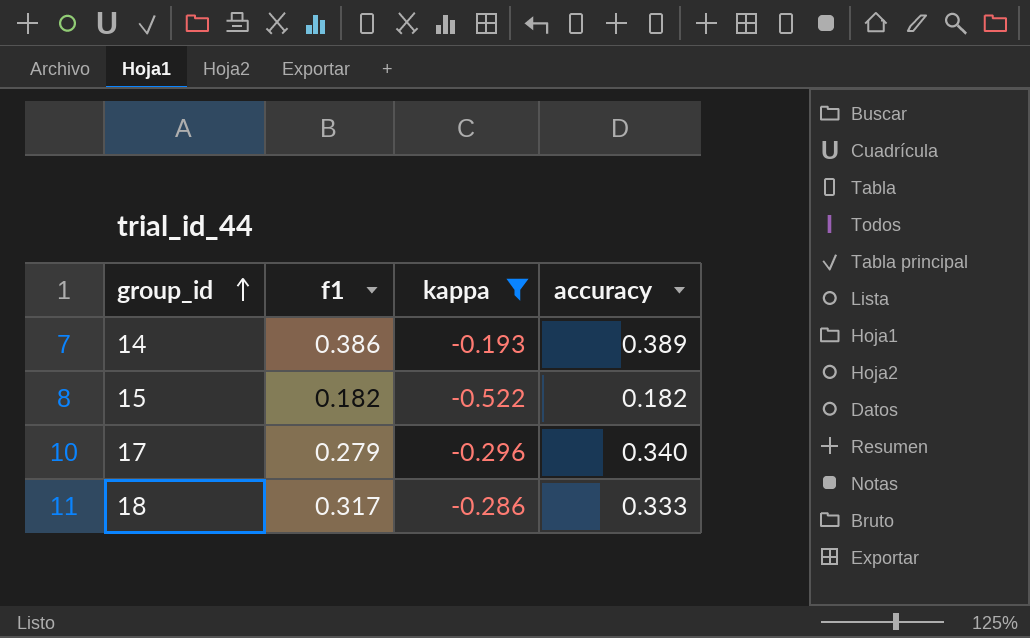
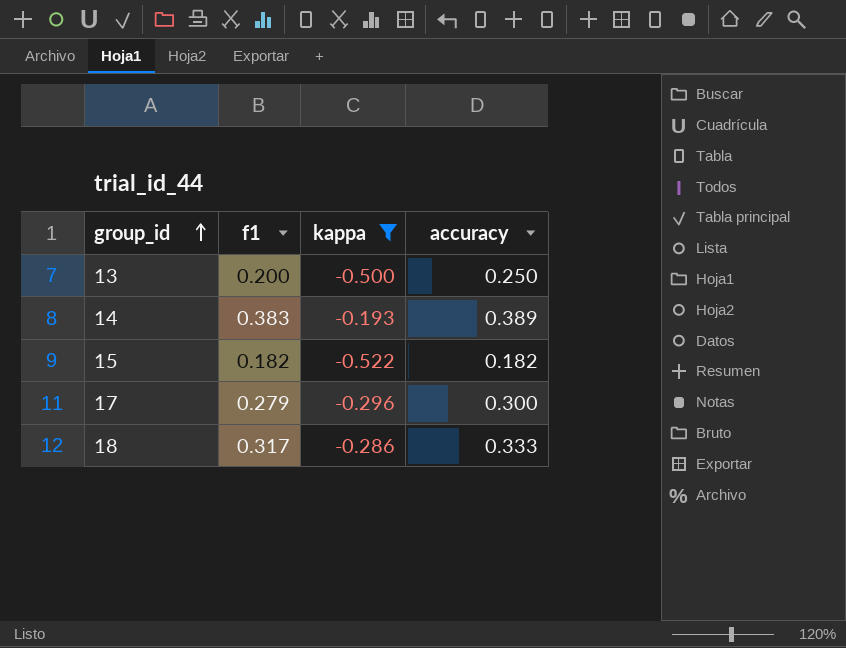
row 13: none -> 0.200 | -0.500 | 0.250
14 | f1: 0.386 -> 0.383
17 | accuracy: 0.340 -> 0.300

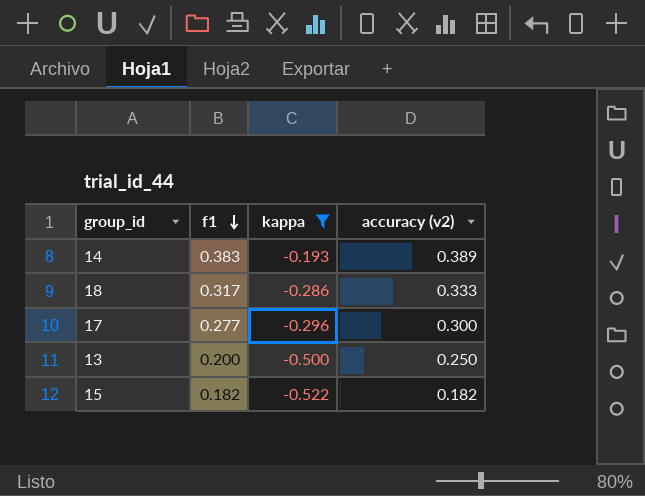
row order: group_id ascending -> f1 descending
column name: accuracy -> accuracy (v2)
17 | f1: 0.279 -> 0.277

